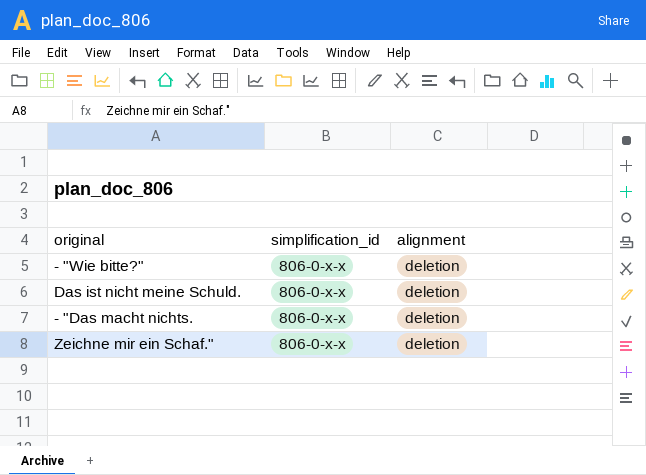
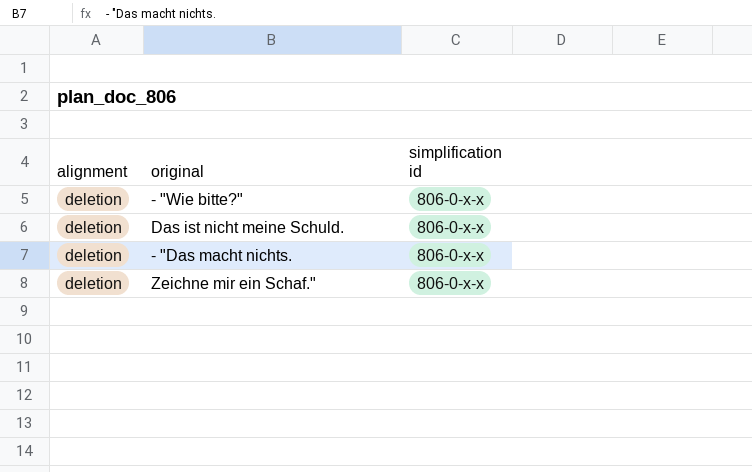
column alignment | position: 3 -> 1
column name: simplification_id -> simplification id

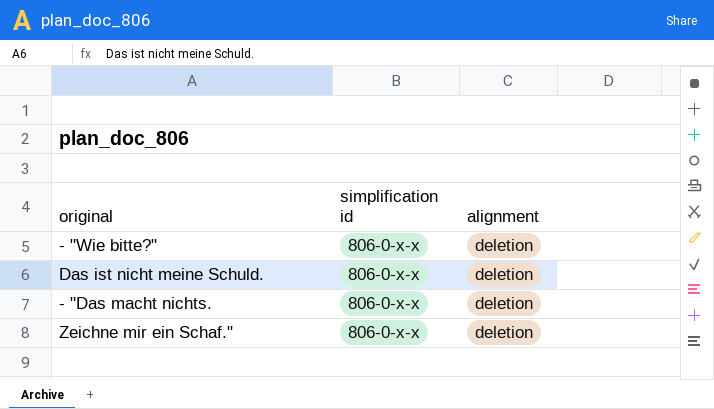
column alignment | position: 1 -> 3

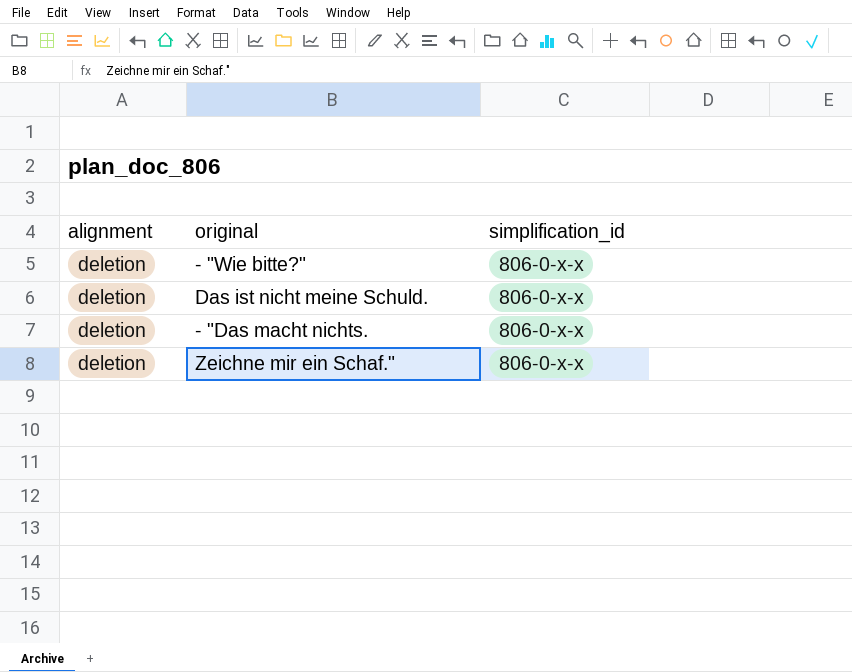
column alignment | position: 3 -> 1
column name: simplification id -> simplification_id

